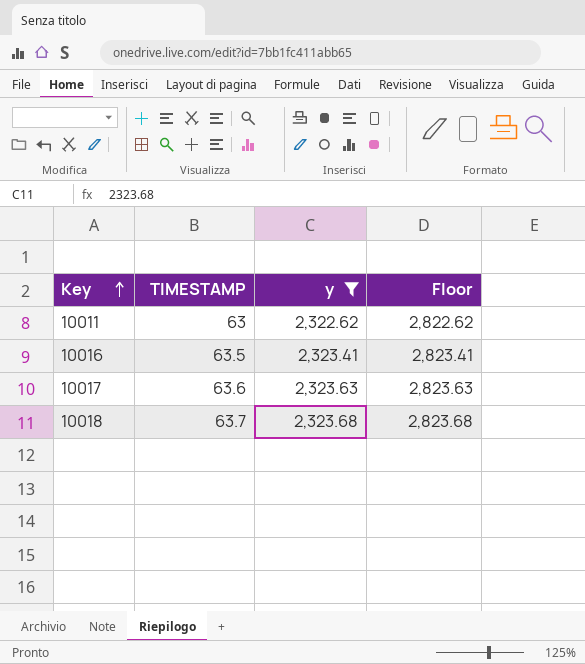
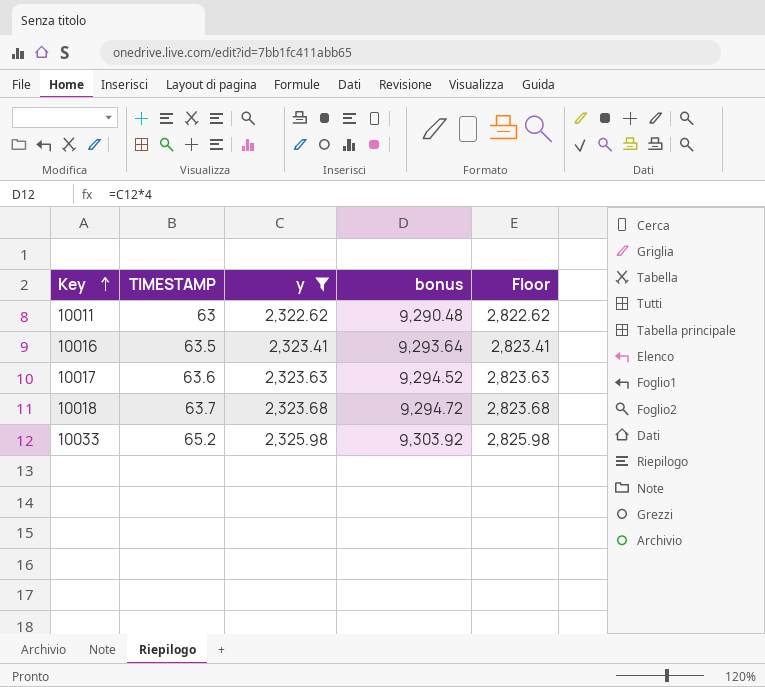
column bonus | formula: none -> [y] * 4
row 10033: none -> 65.2 | 2,325.98 | 9,303.92 | 2,825.98

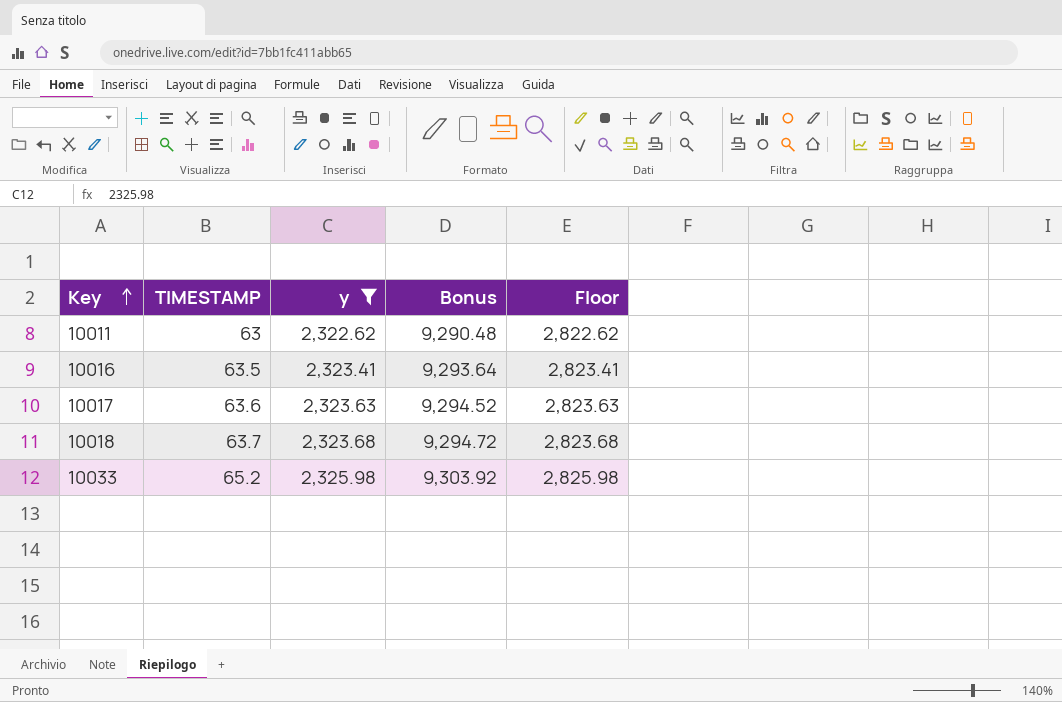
column name: bonus -> Bonus

